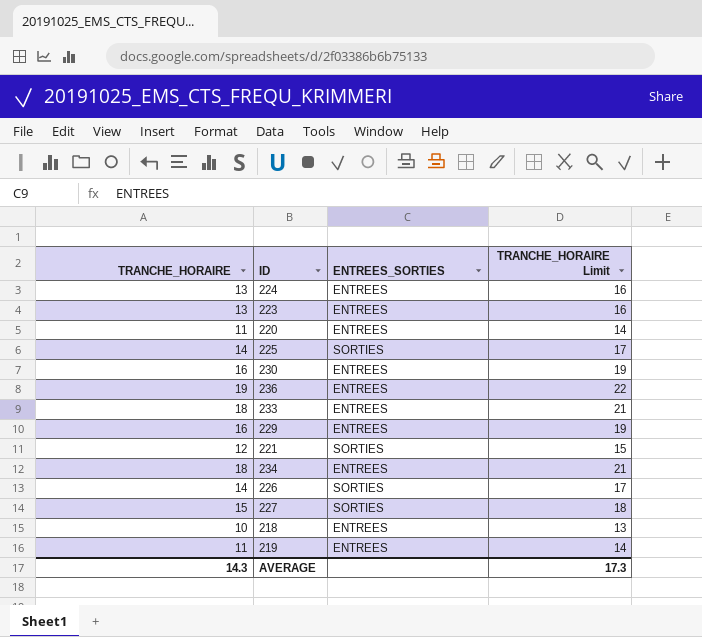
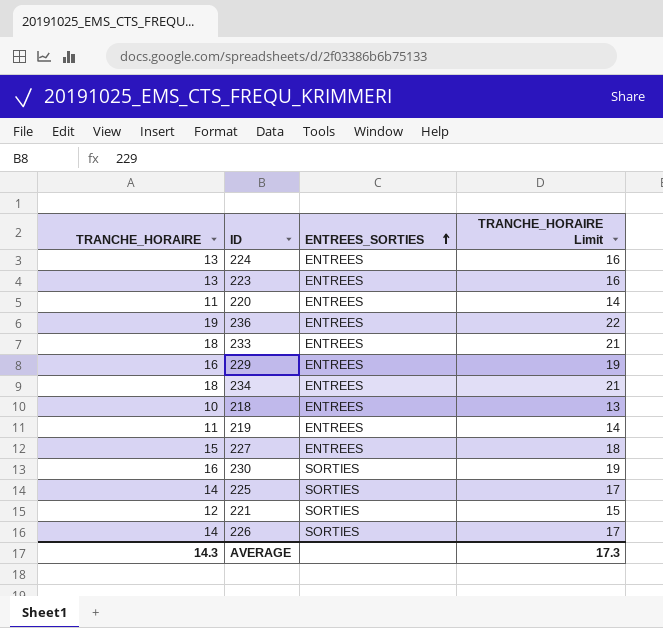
row order: none -> ENTREES_SORTIES ascending
227 | ENTREES_SORTIES: SORTIES -> ENTREES
230 | ENTREES_SORTIES: ENTREES -> SORTIES

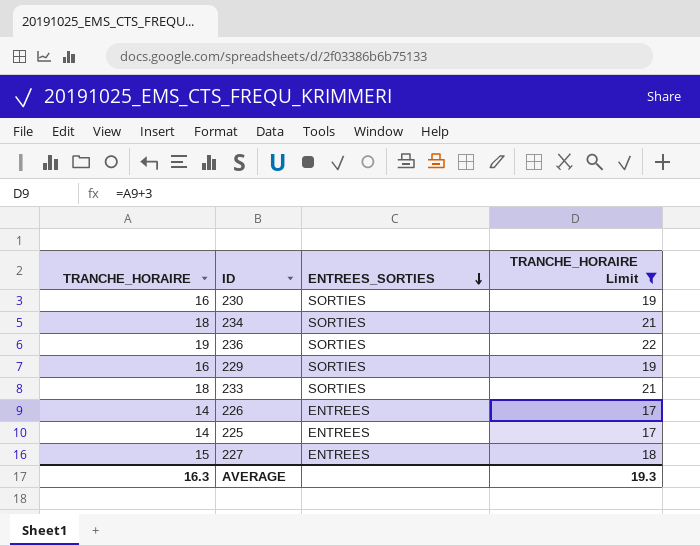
filter: none -> TRANCHE_HORAIRE Limit >= 17
row order: ENTREES_SORTIES ascending -> ENTREES_SORTIES descending
234 | ENTREES_SORTIES: ENTREES -> SORTIES
236 | ENTREES_SORTIES: ENTREES -> SORTIES
229 | ENTREES_SORTIES: ENTREES -> SORTIES
233 | ENTREES_SORTIES: ENTREES -> SORTIES
226 | ENTREES_SORTIES: SORTIES -> ENTREES
225 | ENTREES_SORTIES: SORTIES -> ENTREES
AVERAGE | TRANCHE_HORAIRE: 14.3 -> 16.3
AVERAGE | TRANCHE_HORAIRE Limit: 17.3 -> 19.3

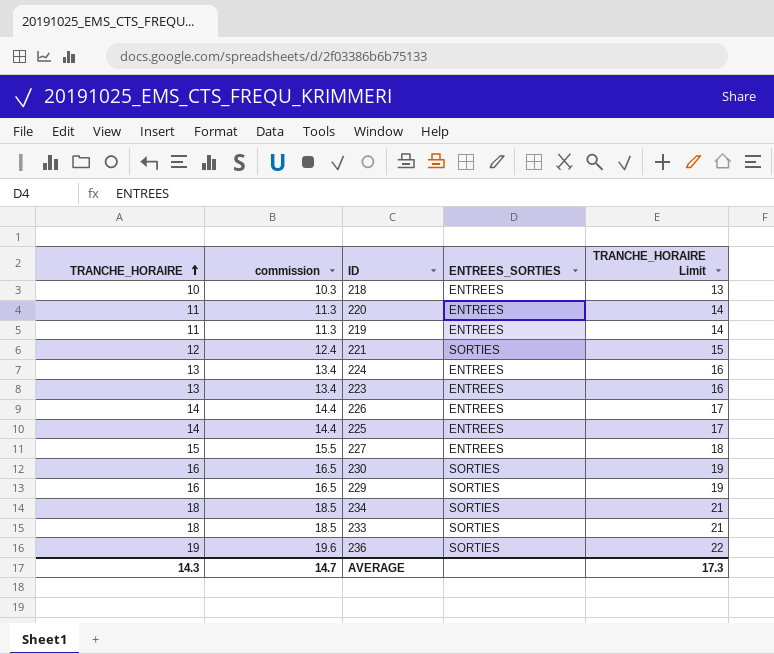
filter: TRANCHE_HORAIRE Limit >= 17 -> none
row order: ENTREES_SORTIES descending -> TRANCHE_HORAIRE ascending
column commission | formula: none -> [TRANCHE_HORAIRE] * 1.03
AVERAGE | TRANCHE_HORAIRE: 16.3 -> 14.3
AVERAGE | TRANCHE_HORAIRE Limit: 19.3 -> 17.3

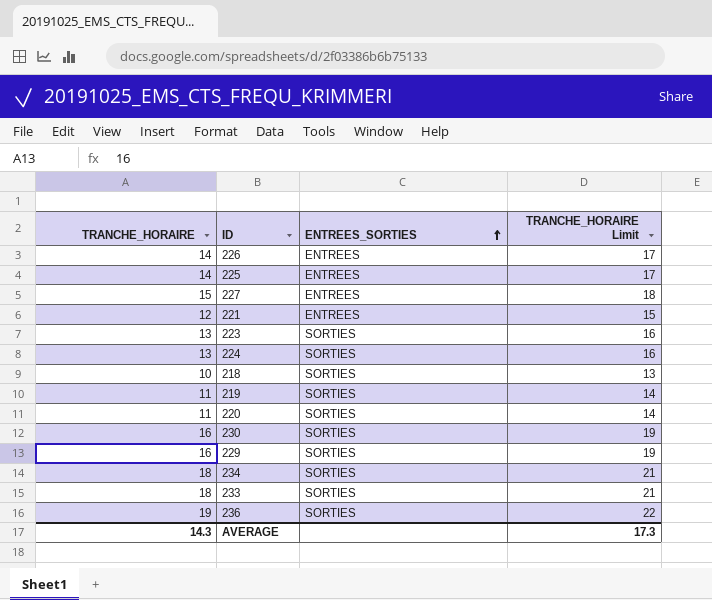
row order: TRANCHE_HORAIRE ascending -> ENTREES_SORTIES ascending
column commission | formula: [TRANCHE_HORAIRE] * 1.03 -> none
221 | ENTREES_SORTIES: SORTIES -> ENTREES
223 | ENTREES_SORTIES: ENTREES -> SORTIES
224 | ENTREES_SORTIES: ENTREES -> SORTIES
218 | ENTREES_SORTIES: ENTREES -> SORTIES
219 | ENTREES_SORTIES: ENTREES -> SORTIES
220 | ENTREES_SORTIES: ENTREES -> SORTIES

